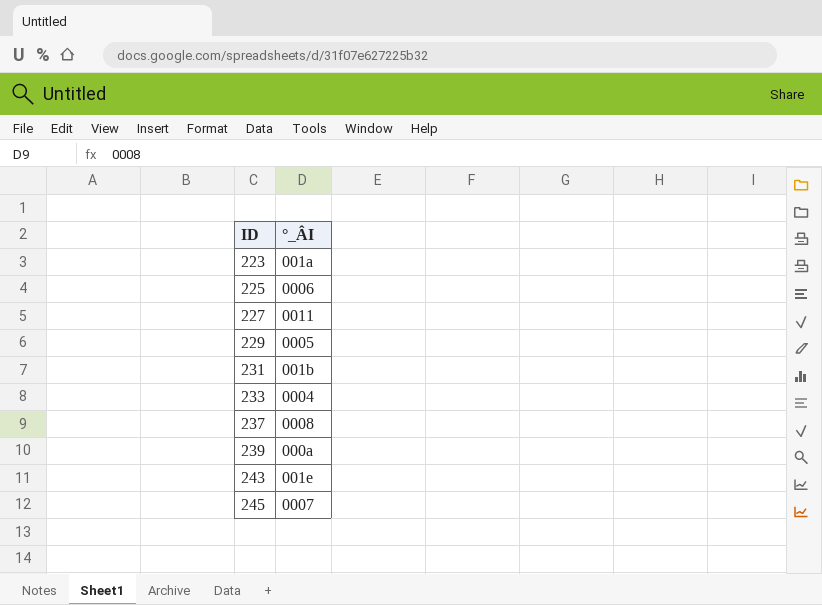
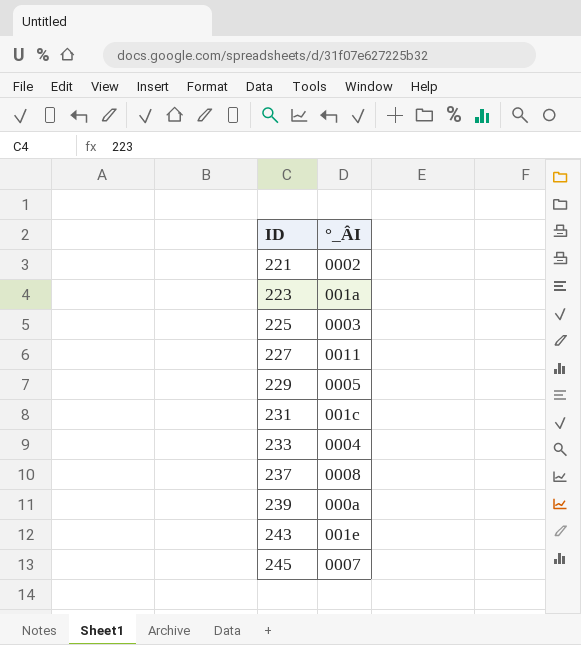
row 221: none -> 0002
225 | °_ÂI: 0006 -> 0003
231 | °_ÂI: 001b -> 001c

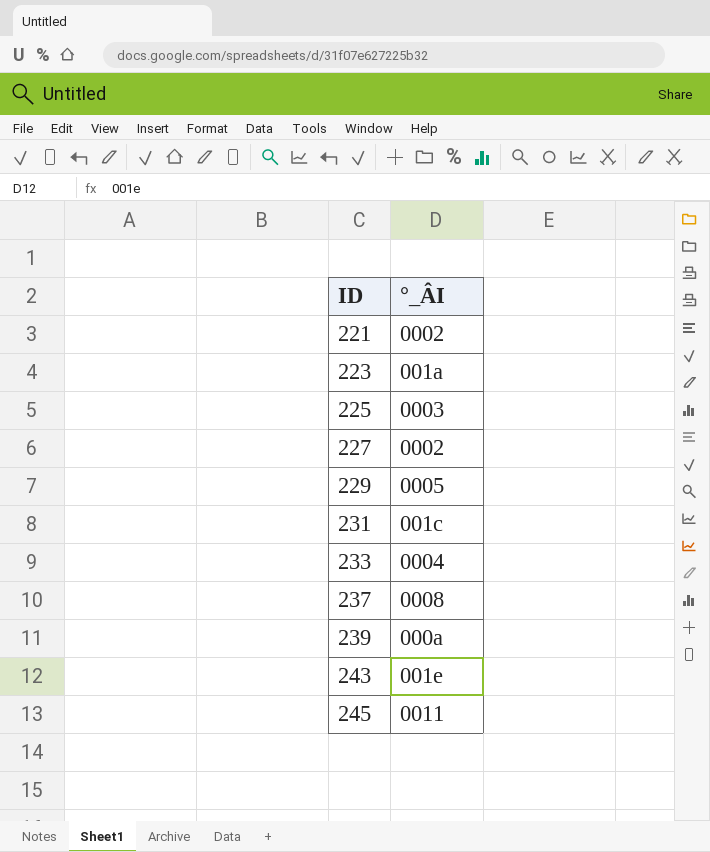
227 | °_ÂI: 0011 -> 0002
245 | °_ÂI: 0007 -> 0011

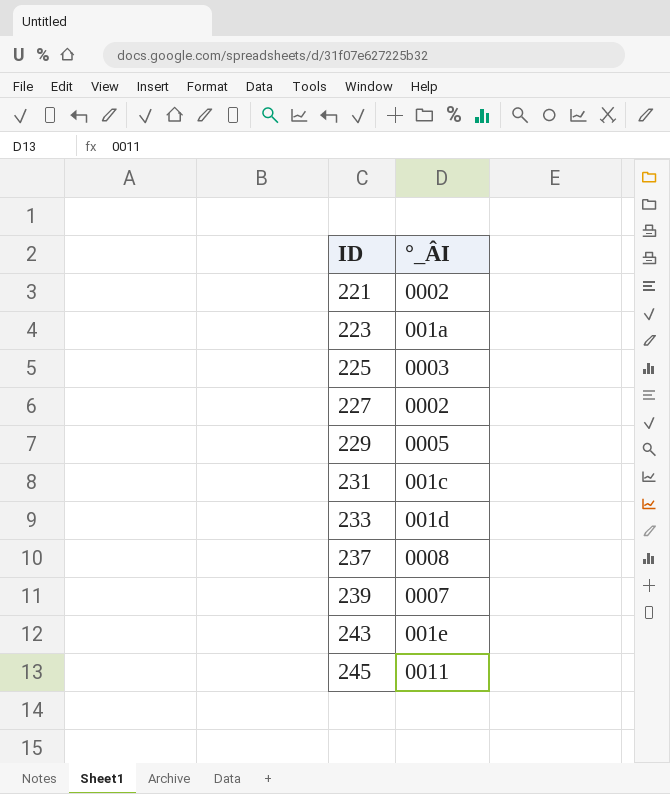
233 | °_ÂI: 0004 -> 001d
239 | °_ÂI: 000a -> 0007

